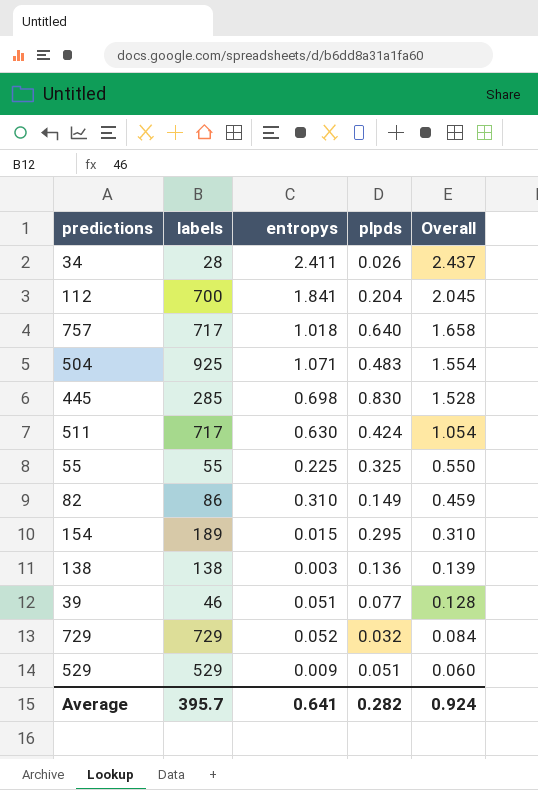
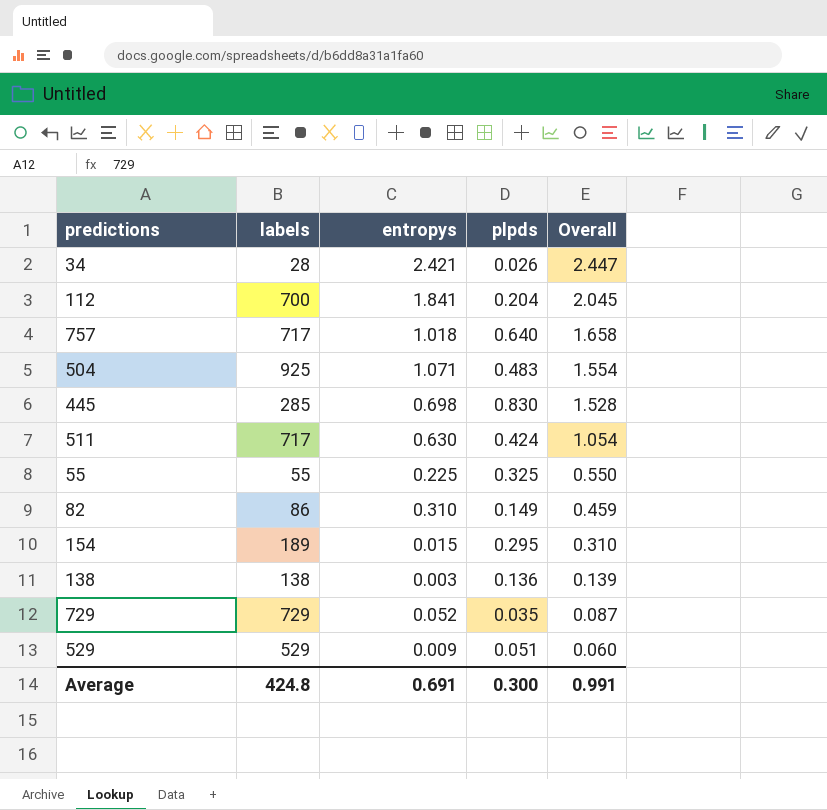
row 39: 46 | 0.051 | 0.077 | 0.128 -> none
34 | entropys: 2.411 -> 2.421
34 | Overall: 2.437 -> 2.447
729 | plpds: 0.032 -> 0.035
729 | Overall: 0.084 -> 0.087
Average | labels: 395.7 -> 424.8
Average | entropys: 0.641 -> 0.691
Average | plpds: 0.282 -> 0.300
Average | Overall: 0.924 -> 0.991

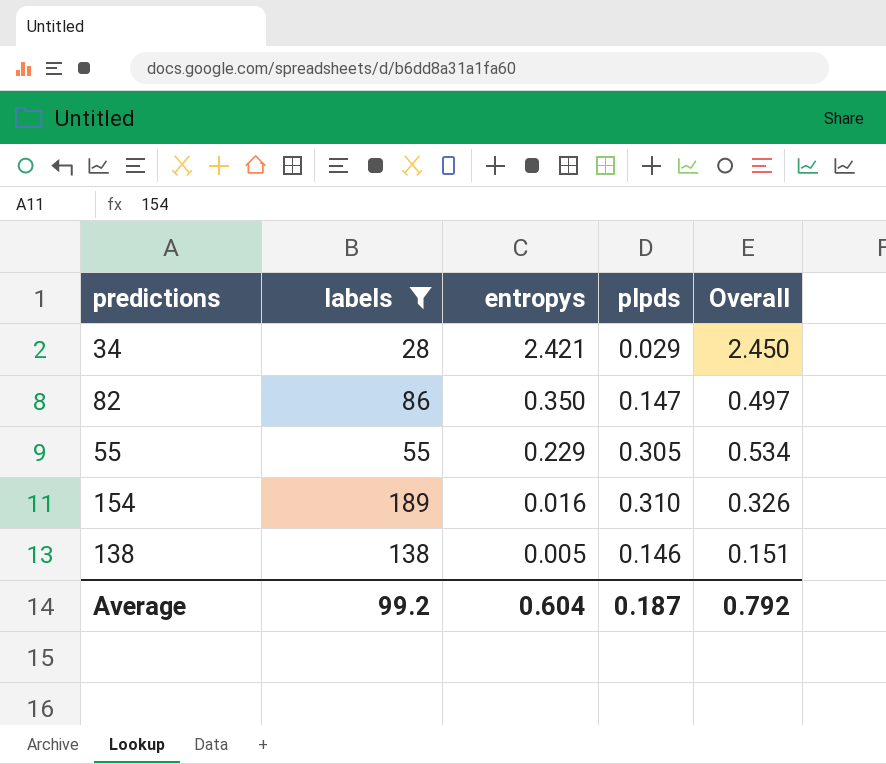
filter: none -> labels <= 189
row order: Overall descending -> entropys descending
34 | plpds: 0.026 -> 0.029
34 | Overall: 2.447 -> 2.450
82 | entropys: 0.310 -> 0.350
82 | plpds: 0.149 -> 0.147
82 | Overall: 0.459 -> 0.497
55 | entropys: 0.225 -> 0.229
55 | plpds: 0.325 -> 0.305
55 | Overall: 0.550 -> 0.534
154 | entropys: 0.015 -> 0.016
154 | plpds: 0.295 -> 0.310
154 | Overall: 0.310 -> 0.326
138 | entropys: 0.003 -> 0.005
138 | plpds: 0.136 -> 0.146
138 | Overall: 0.139 -> 0.151
Average | labels: 424.8 -> 99.2
Average | entropys: 0.691 -> 0.604
Average | plpds: 0.300 -> 0.187
Average | Overall: 0.991 -> 0.792

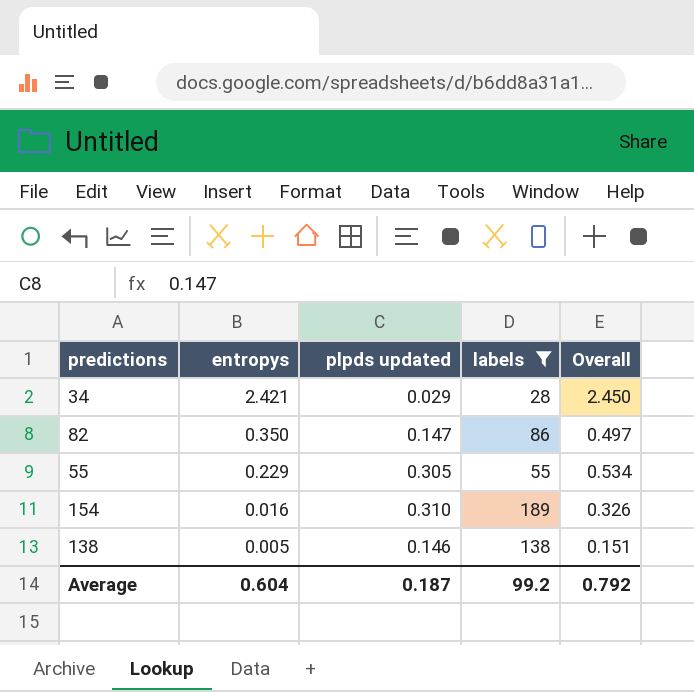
column name: plpds -> plpds updated
column labels | position: 2 -> 4

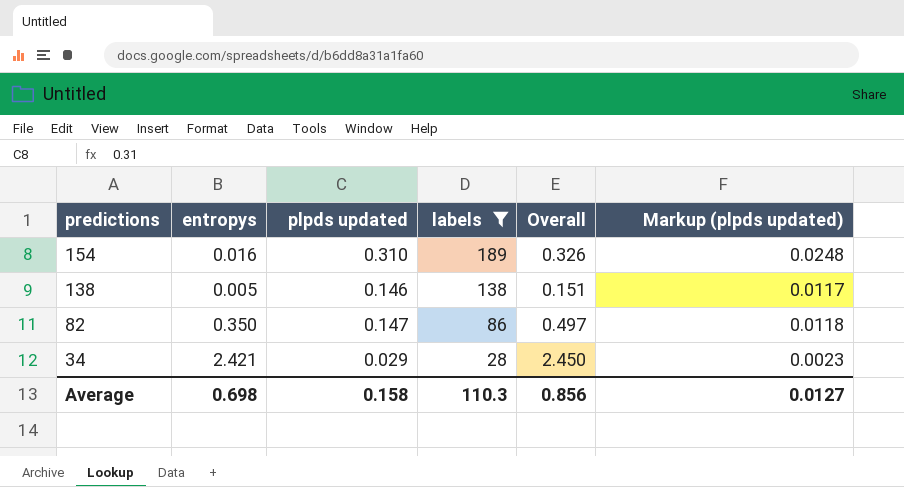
row order: entropys descending -> predictions descending
column Markup (plpds updated) | formula: none -> [plpds updated] * 0.08
row 55: 0.229 | 0.305 | 55 | 0.534 -> none
Average | entropys: 0.604 -> 0.698
Average | plpds updated: 0.187 -> 0.158
Average | labels: 99.2 -> 110.3
Average | Overall: 0.792 -> 0.856

